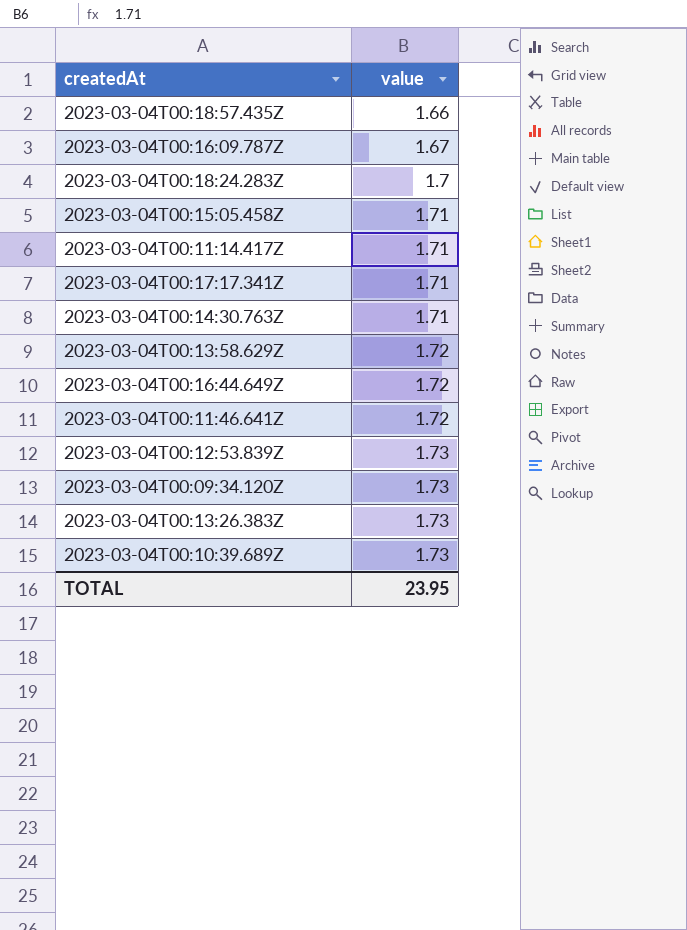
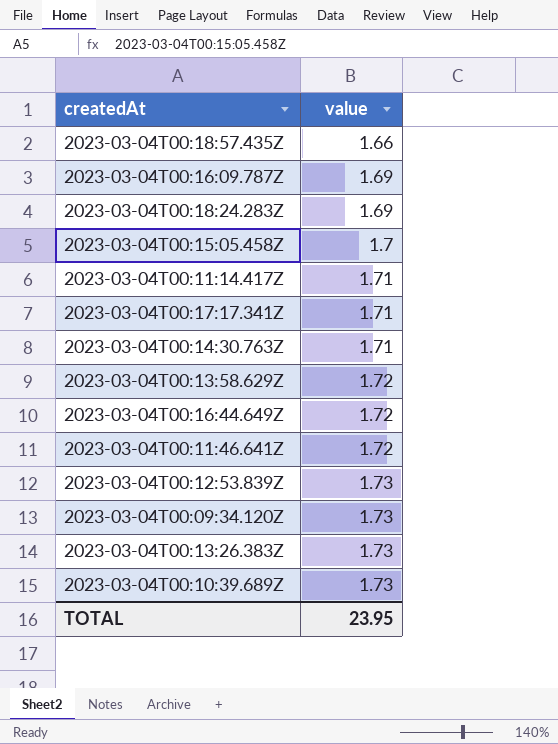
2023-03-04T00:16:09.787Z | value: 1.67 -> 1.69
2023-03-04T00:18:24.283Z | value: 1.7 -> 1.69
2023-03-04T00:15:05.458Z | value: 1.71 -> 1.7

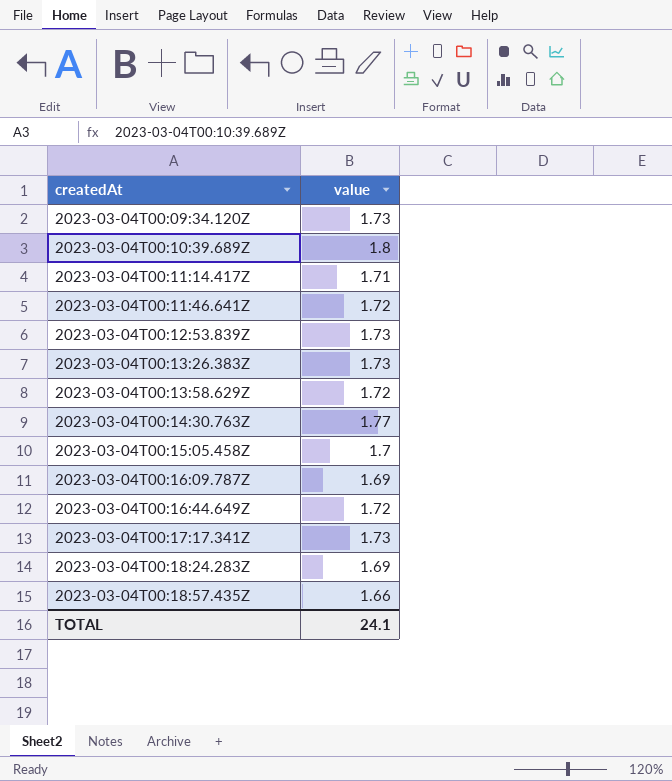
row order: value ascending -> createdAt ascending
2023-03-04T00:10:39.689Z | value: 1.73 -> 1.8
2023-03-04T00:14:30.763Z | value: 1.71 -> 1.77
2023-03-04T00:17:17.341Z | value: 1.71 -> 1.73
TOTAL | value: 23.95 -> 24.1

